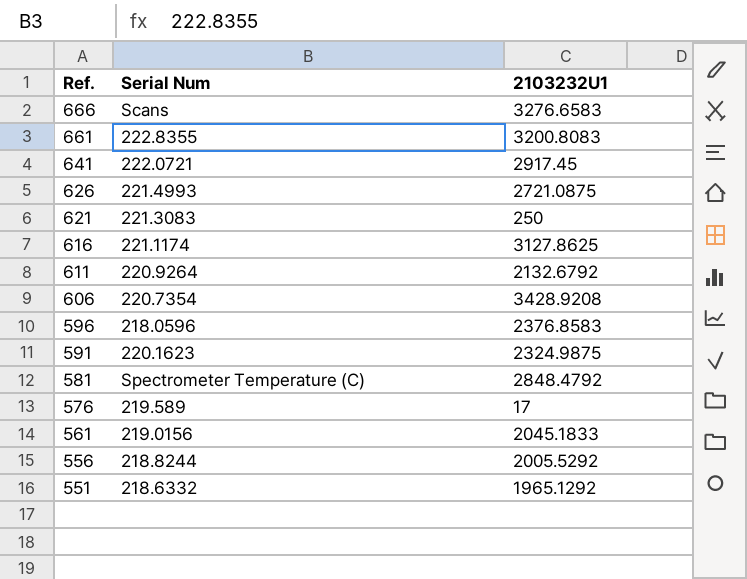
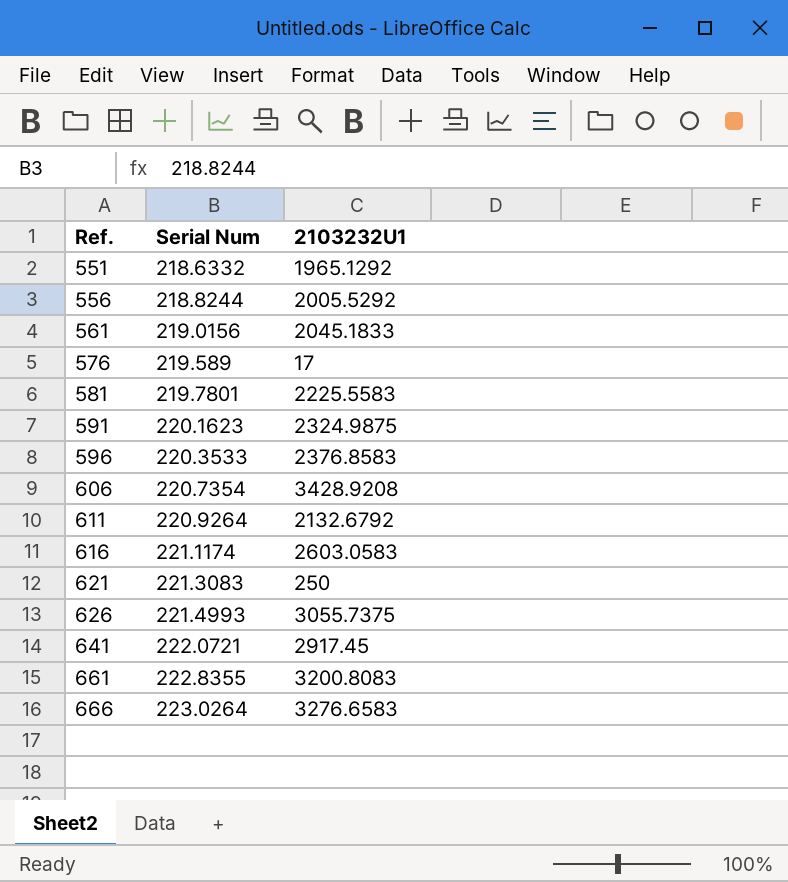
row order: Ref. descending -> Ref. ascending
581 | Serial Num: Spectrometer Temperature (C) -> 219.7801
581 | 2103232U1: 2848.4792 -> 2225.5583
596 | Serial Num: 218.0596 -> 220.3533
616 | 2103232U1: 3127.8625 -> 2603.0583
626 | 2103232U1: 2721.0875 -> 3055.7375
666 | Serial Num: Scans -> 223.0264

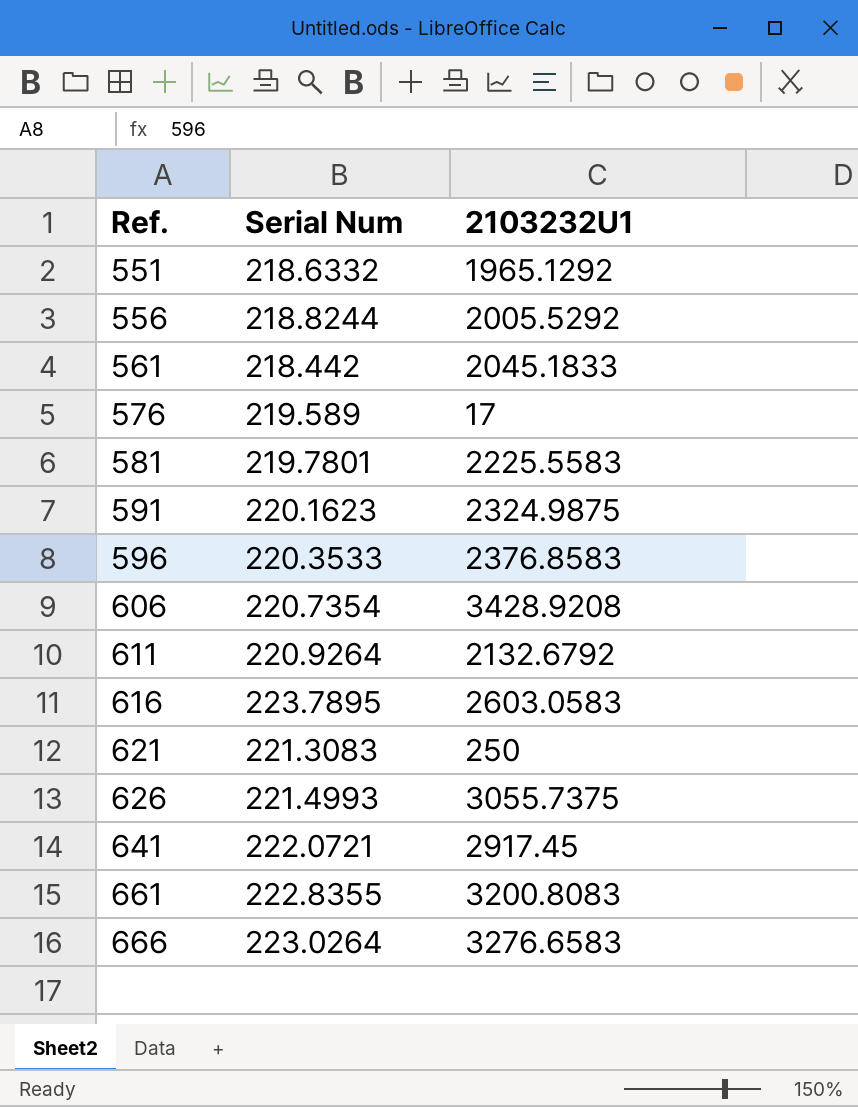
561 | Serial Num: 219.0156 -> 218.442
616 | Serial Num: 221.1174 -> 223.7895

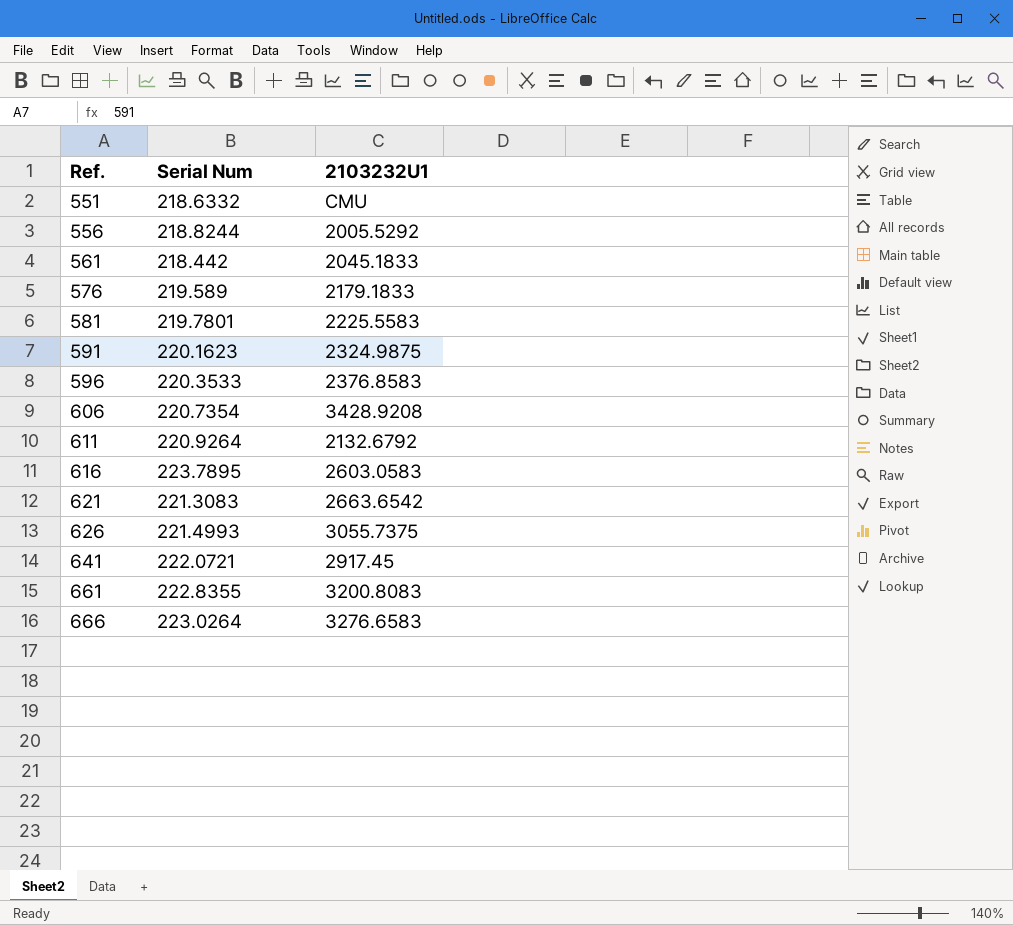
551 | 2103232U1: 1965.1292 -> CMU
576 | 2103232U1: 17 -> 2179.1833
621 | 2103232U1: 250 -> 2663.6542

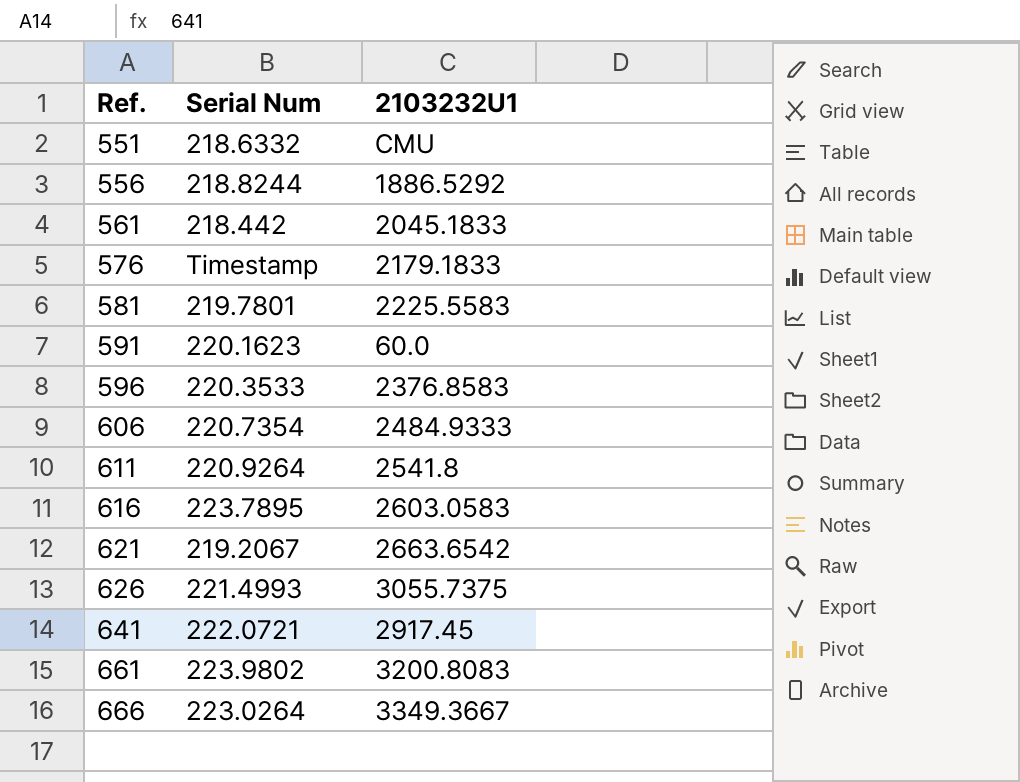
556 | 2103232U1: 2005.5292 -> 1886.5292
576 | Serial Num: 219.589 -> Timestamp
591 | 2103232U1: 2324.9875 -> 60.0
606 | 2103232U1: 3428.9208 -> 2484.9333
611 | 2103232U1: 2132.6792 -> 2541.8
621 | Serial Num: 221.3083 -> 219.2067
661 | Serial Num: 222.8355 -> 223.9802
666 | 2103232U1: 3276.6583 -> 3349.3667

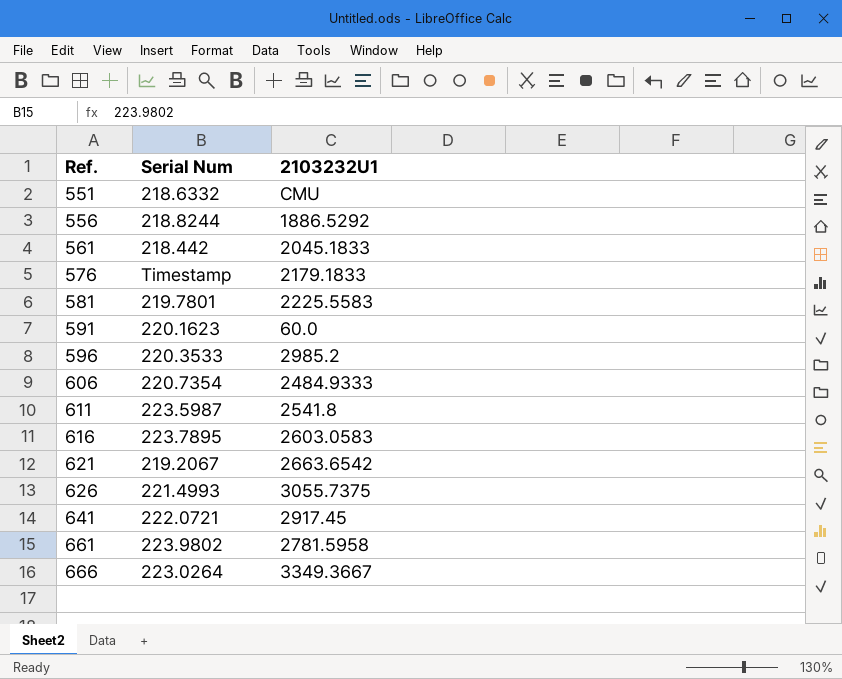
596 | 2103232U1: 2376.8583 -> 2985.2
611 | Serial Num: 220.9264 -> 223.5987
661 | 2103232U1: 3200.8083 -> 2781.5958

